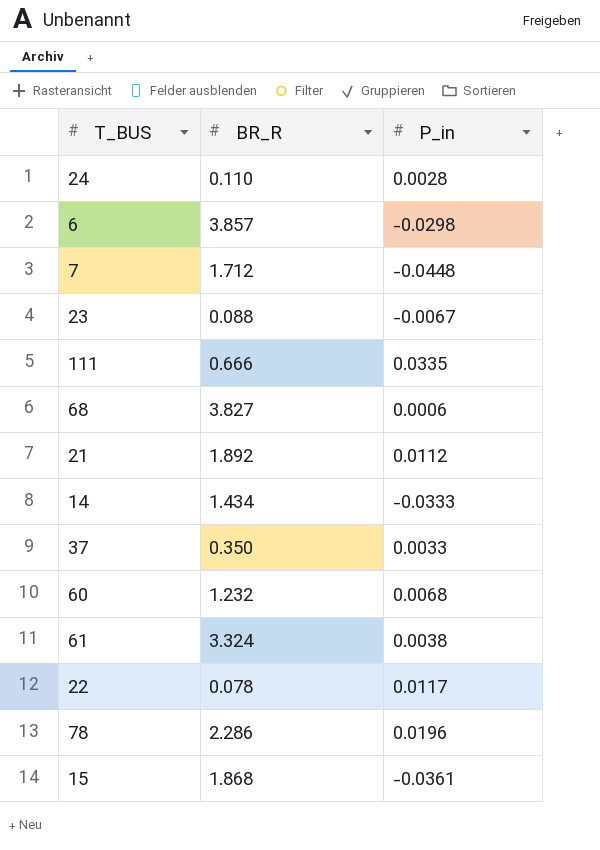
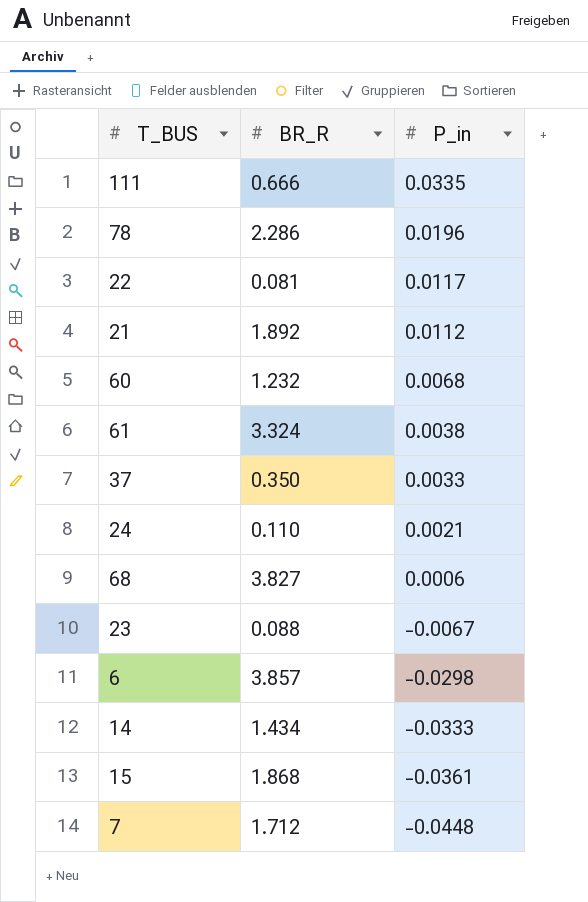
row order: none -> P_in descending
22 | BR_R: 0.078 -> 0.081
24 | P_in: 0.0028 -> 0.0021

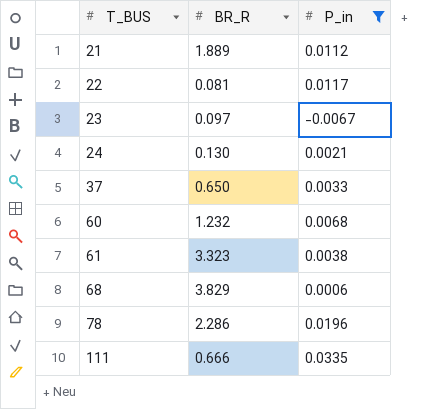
filter: none -> P_in >= -0.0067
row order: P_in descending -> T_BUS ascending
21 | BR_R: 1.892 -> 1.889
23 | BR_R: 0.088 -> 0.097
24 | BR_R: 0.110 -> 0.130
37 | BR_R: 0.350 -> 0.650
61 | BR_R: 3.324 -> 3.323
68 | BR_R: 3.827 -> 3.829

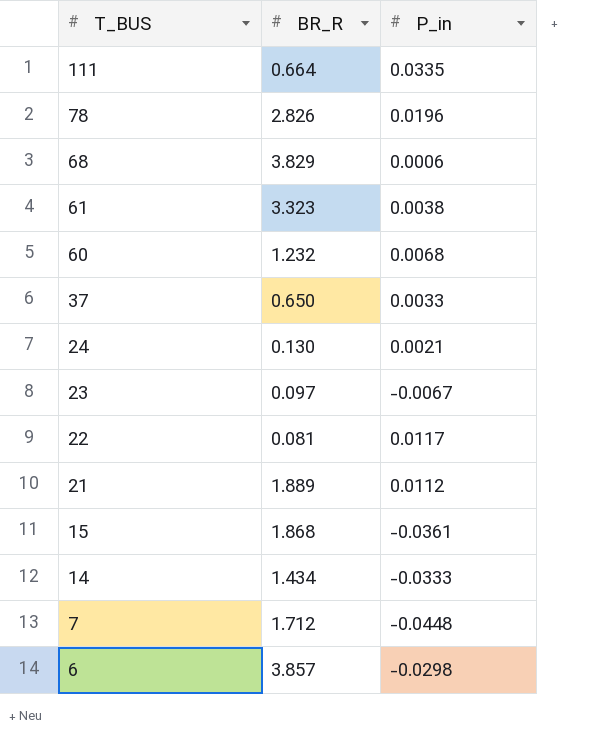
filter: P_in >= -0.0067 -> none
row order: T_BUS ascending -> T_BUS descending
111 | BR_R: 0.666 -> 0.664
78 | BR_R: 2.286 -> 2.826

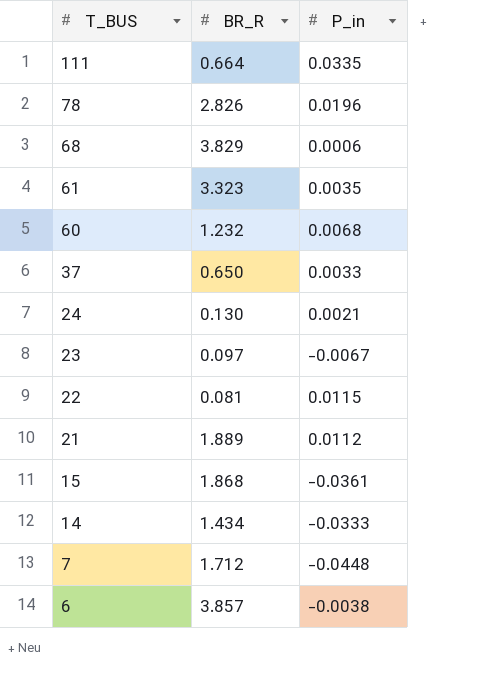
61 | P_in: 0.0038 -> 0.0035
22 | P_in: 0.0117 -> 0.0115
6 | P_in: -0.0298 -> -0.0038

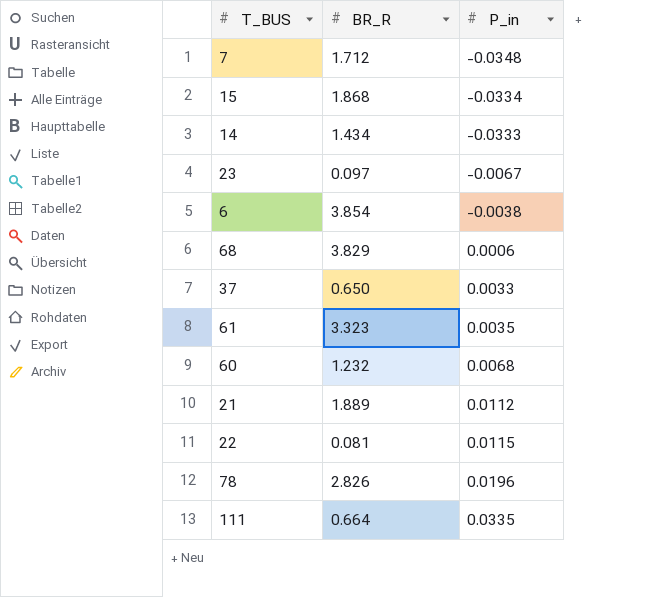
row order: T_BUS descending -> P_in ascending
row 24: 0.130 | 0.0021 -> none
7 | P_in: -0.0448 -> -0.0348
15 | P_in: -0.0361 -> -0.0334
6 | BR_R: 3.857 -> 3.854

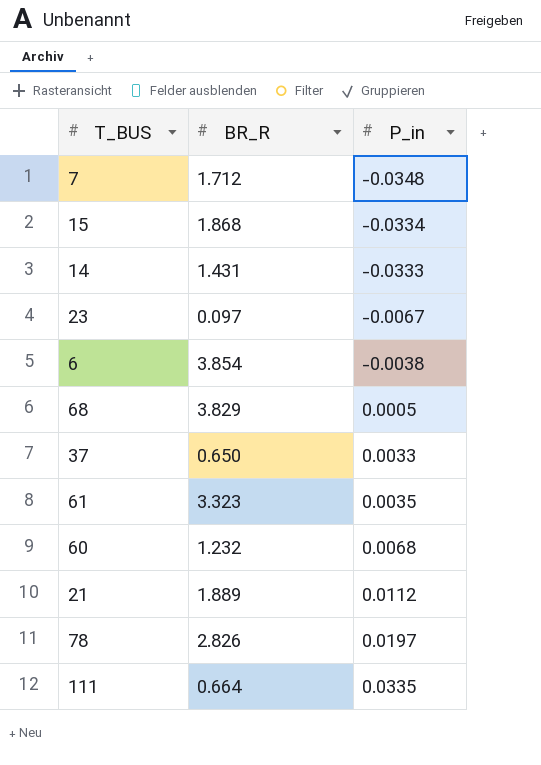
row 22: 0.081 | 0.0115 -> none
14 | BR_R: 1.434 -> 1.431
68 | P_in: 0.0006 -> 0.0005
78 | P_in: 0.0196 -> 0.0197

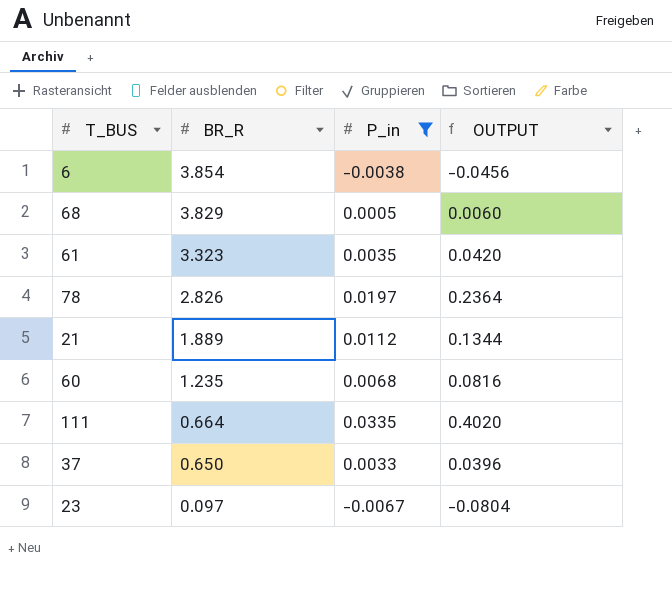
filter: none -> P_in >= -0.0067
row order: P_in ascending -> BR_R descending
column OUTPUT | formula: none -> [P_in] * 12
60 | BR_R: 1.232 -> 1.235

